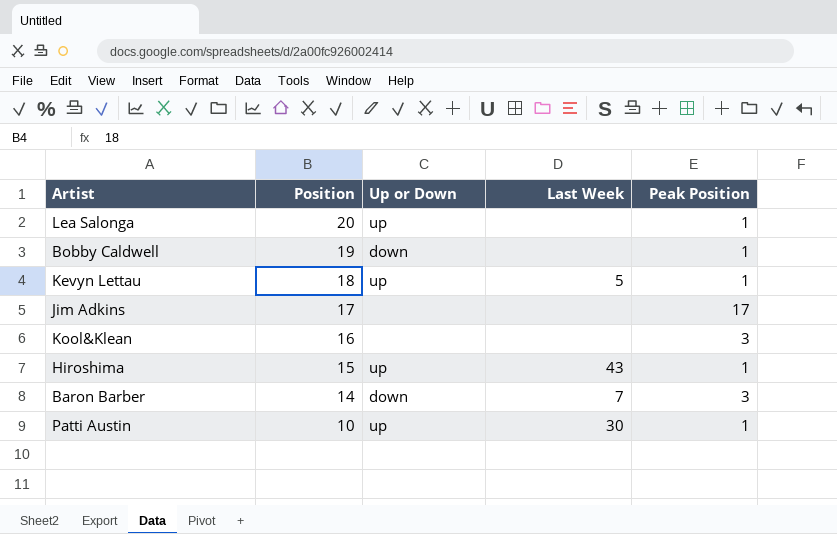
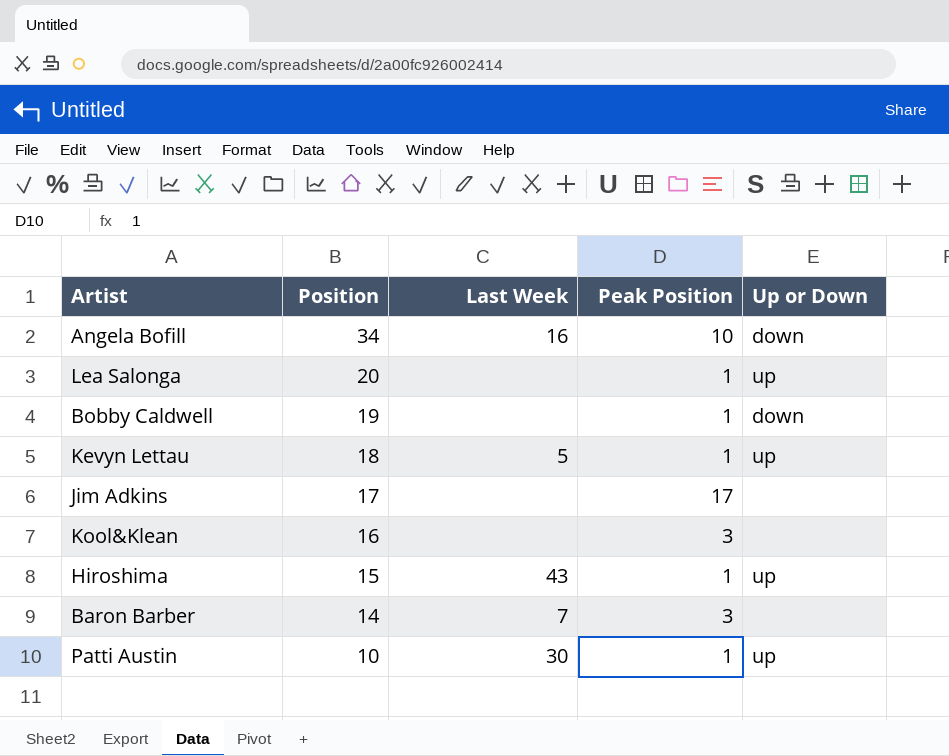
column Up or Down | position: 3 -> 5
row Angela Bofill: none -> 34 | 16 | 10 | down
Baron Barber | Up or Down: down -> none

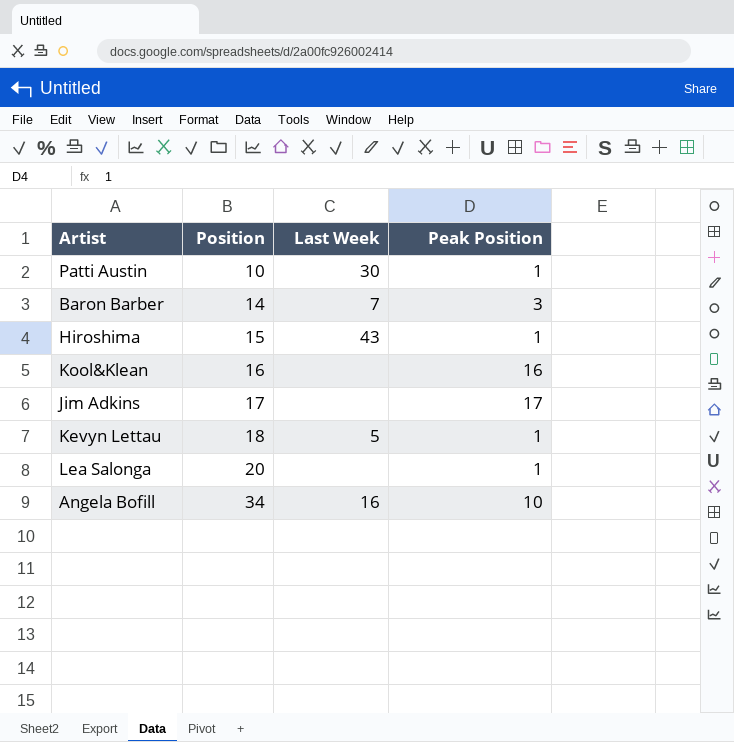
row order: Position descending -> Position ascending
column Up or Down | position: 5 -> none
row Bobby Caldwell: 19 | none | 1 | down -> none
Kool&Klean | Peak Position: 3 -> 16

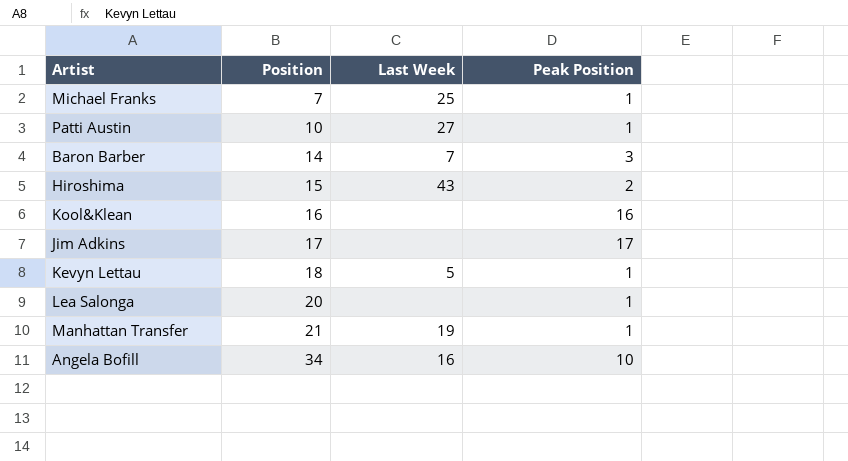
row Michael Franks: none -> 7 | 25 | 1
Patti Austin | Last Week: 30 -> 27
Hiroshima | Peak Position: 1 -> 2
row Manhattan Transfer: none -> 21 | 19 | 1

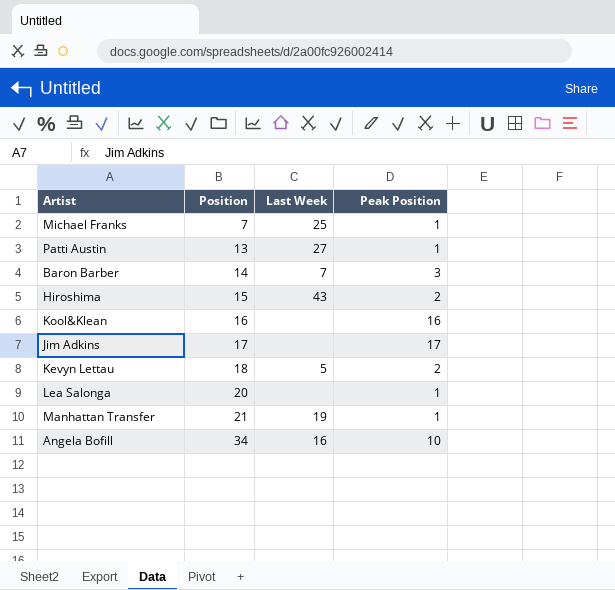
Patti Austin | Position: 10 -> 13
Kevyn Lettau | Peak Position: 1 -> 2

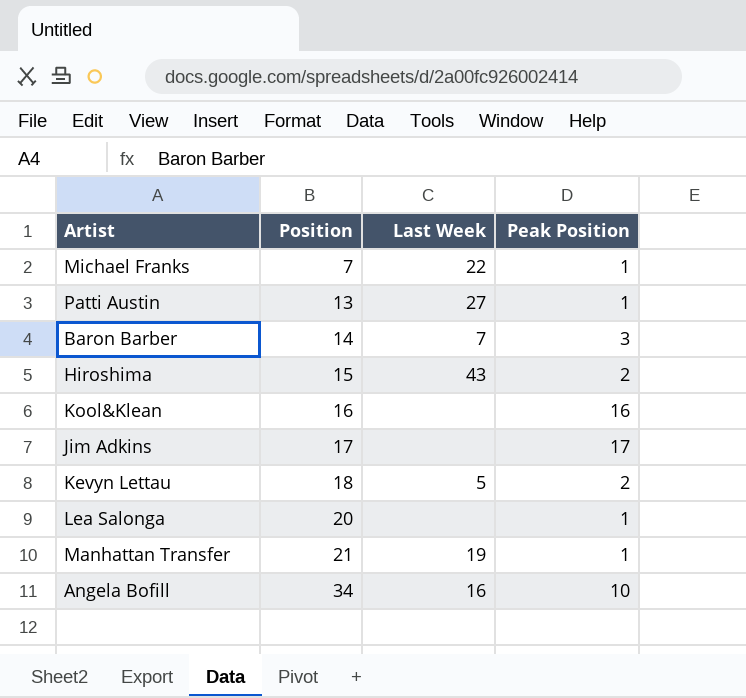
Michael Franks | Last Week: 25 -> 22

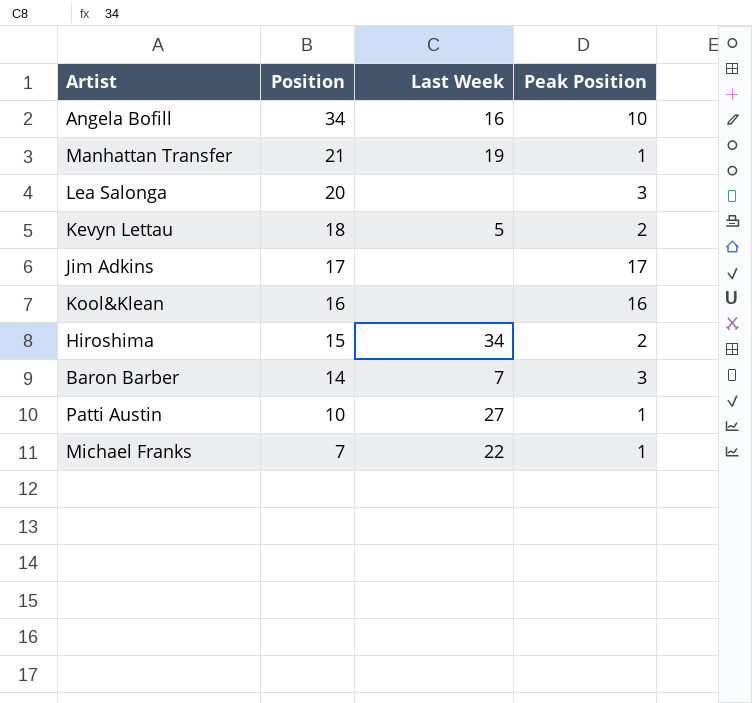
row order: Position ascending -> Position descending
Lea Salonga | Peak Position: 1 -> 3
Hiroshima | Last Week: 43 -> 34
Patti Austin | Position: 13 -> 10

